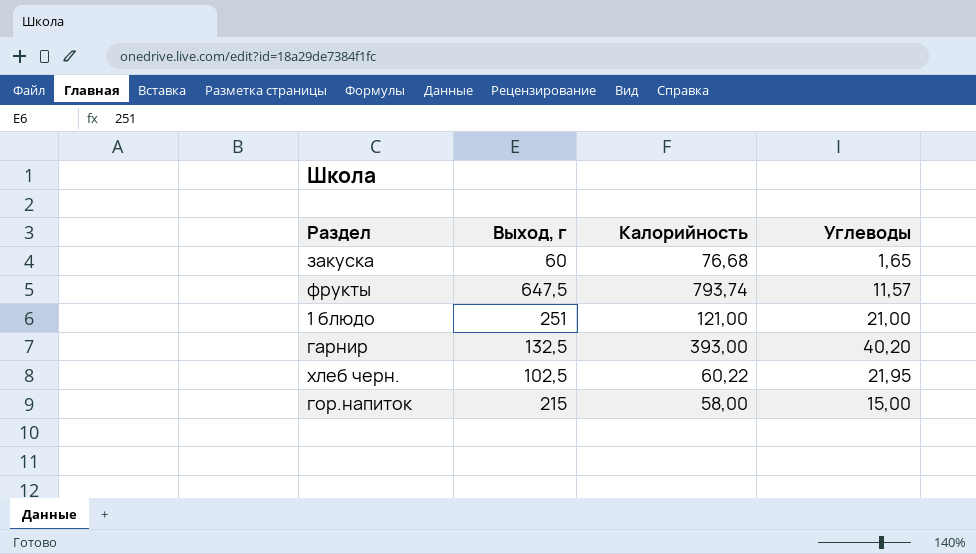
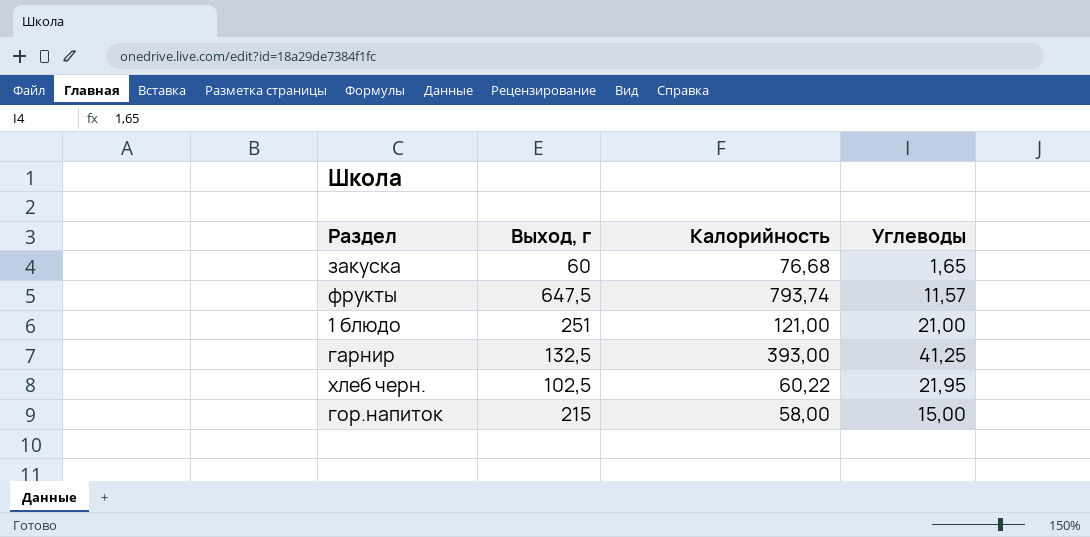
гарнир | Углеводы: 40,20 -> 41,25

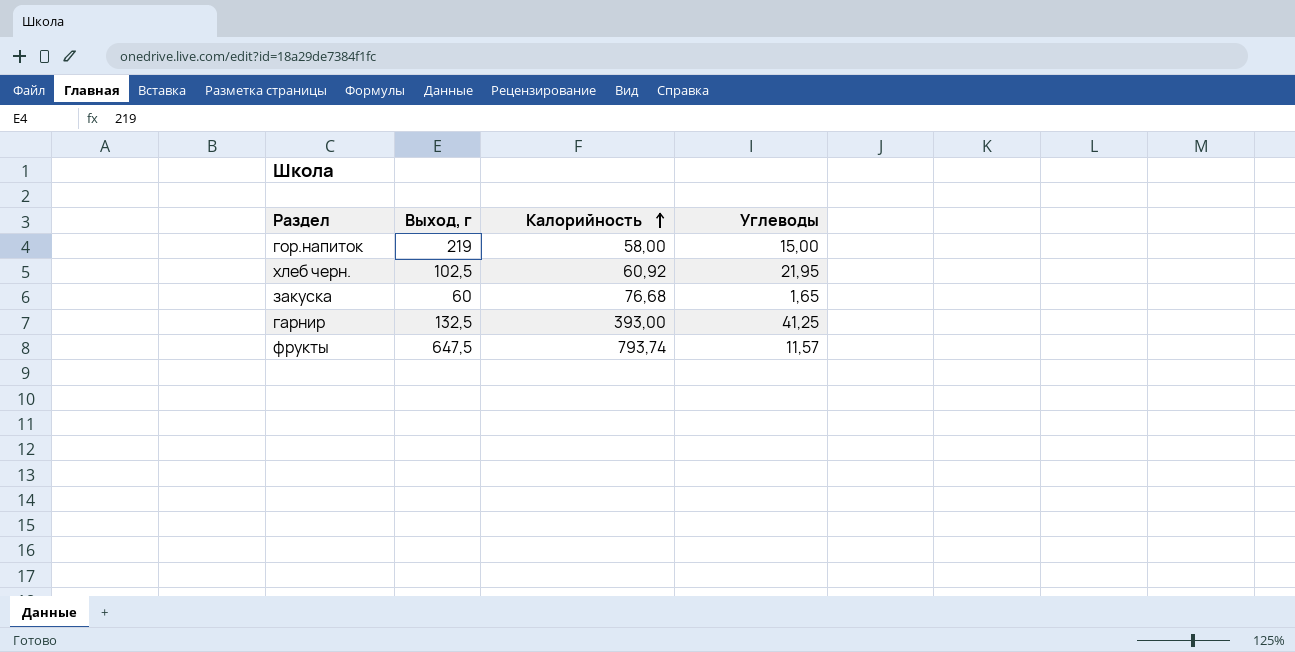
row order: none -> Калорийность ascending
row 1 блюдо: 251 | 121,00 | 21,00 -> none
гор.напиток | Выход, г: 215 -> 219
хлеб черн. | Калорийность: 60,22 -> 60,92

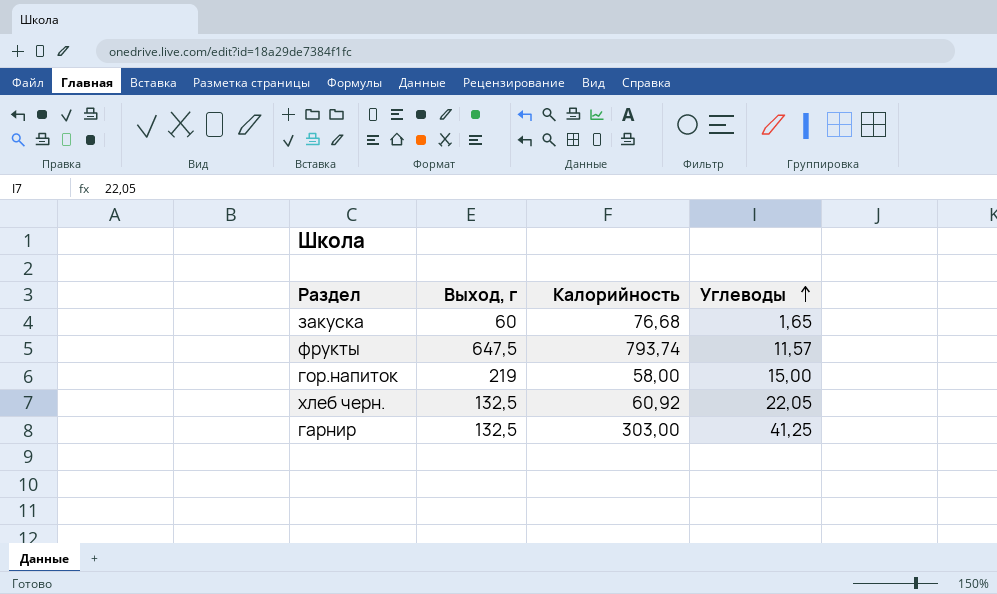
row order: Калорийность ascending -> Углеводы ascending
хлеб черн. | Выход, г: 102,5 -> 132,5
хлеб черн. | Углеводы: 21,95 -> 22,05
гарнир | Калорийность: 393,00 -> 303,00

